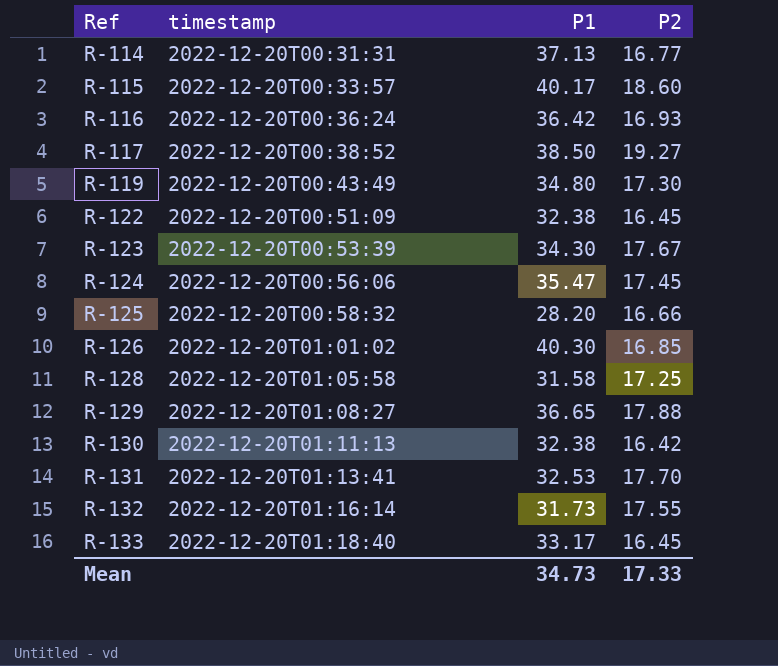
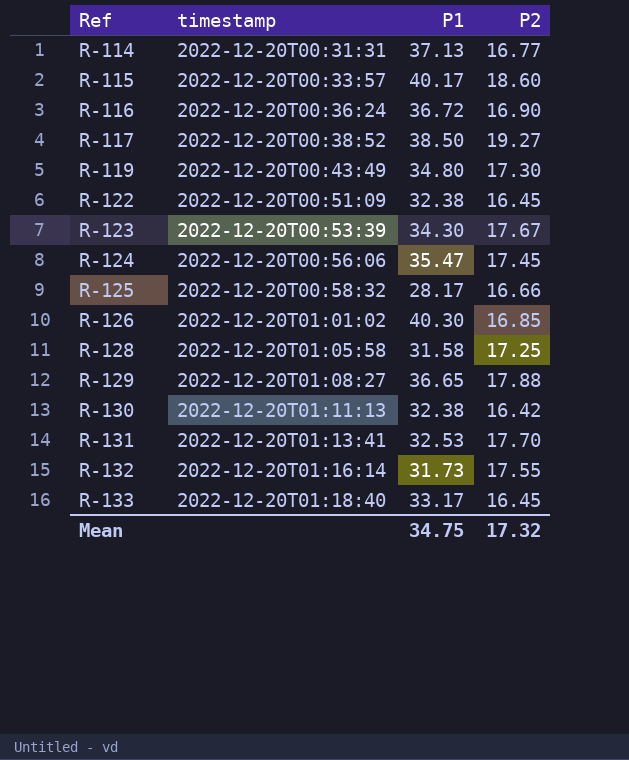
R-116 | P1: 36.42 -> 36.72
R-116 | P2: 16.93 -> 16.90
R-125 | P1: 28.20 -> 28.17
Mean | P1: 34.73 -> 34.75
Mean | P2: 17.33 -> 17.32

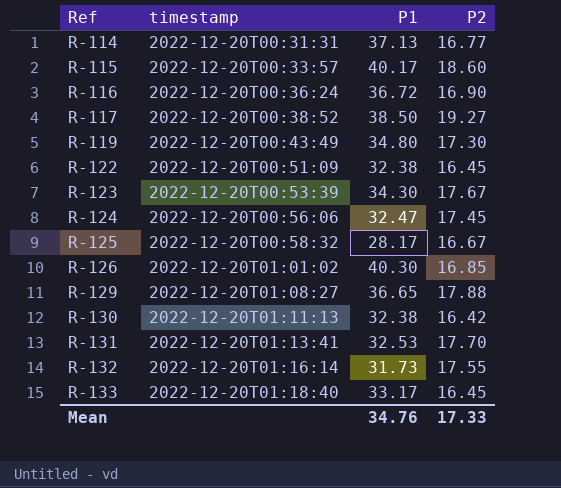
row R-128: 2022-12-20T01:05:58 | 31.58 | 17.25 -> none
R-124 | P1: 35.47 -> 32.47
R-125 | P2: 16.66 -> 16.67
Mean | P1: 34.75 -> 34.76
Mean | P2: 17.32 -> 17.33

